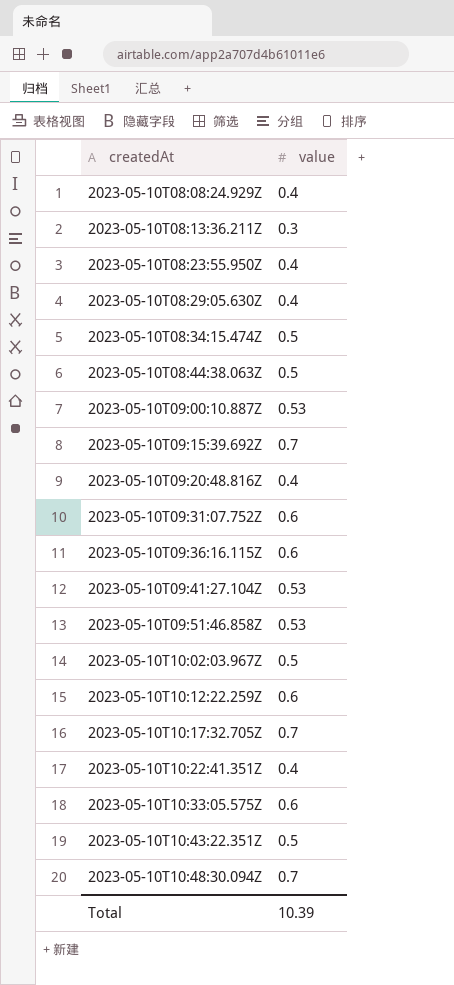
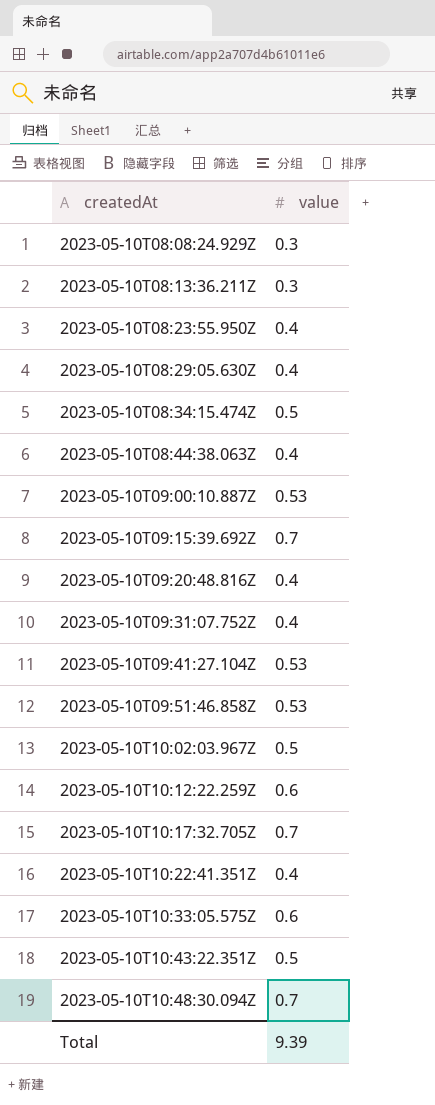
row 2023-05-10T09:36:16.115Z: 0.6 -> none
2023-05-10T08:08:24.929Z | value: 0.4 -> 0.3
2023-05-10T08:44:38.063Z | value: 0.5 -> 0.4
2023-05-10T09:31:07.752Z | value: 0.6 -> 0.4
Total | value: 10.39 -> 9.39

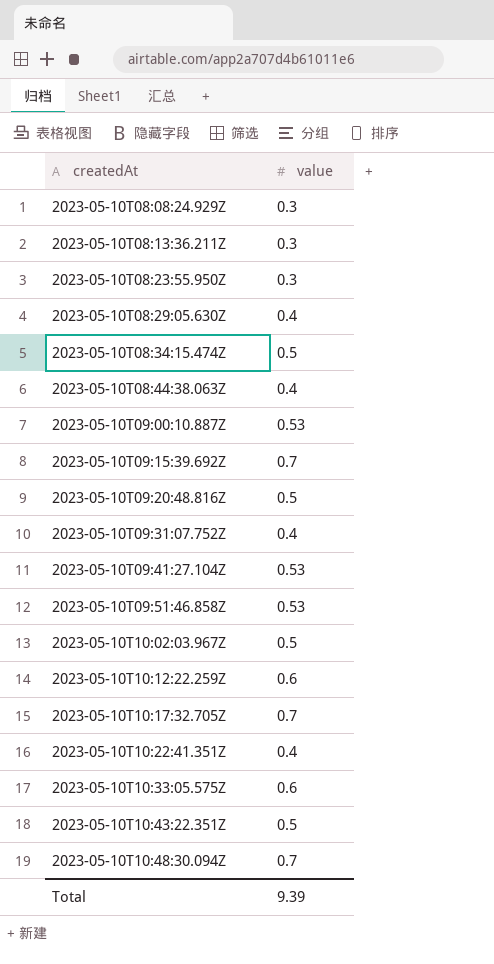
2023-05-10T08:23:55.950Z | value: 0.4 -> 0.3
2023-05-10T09:20:48.816Z | value: 0.4 -> 0.5

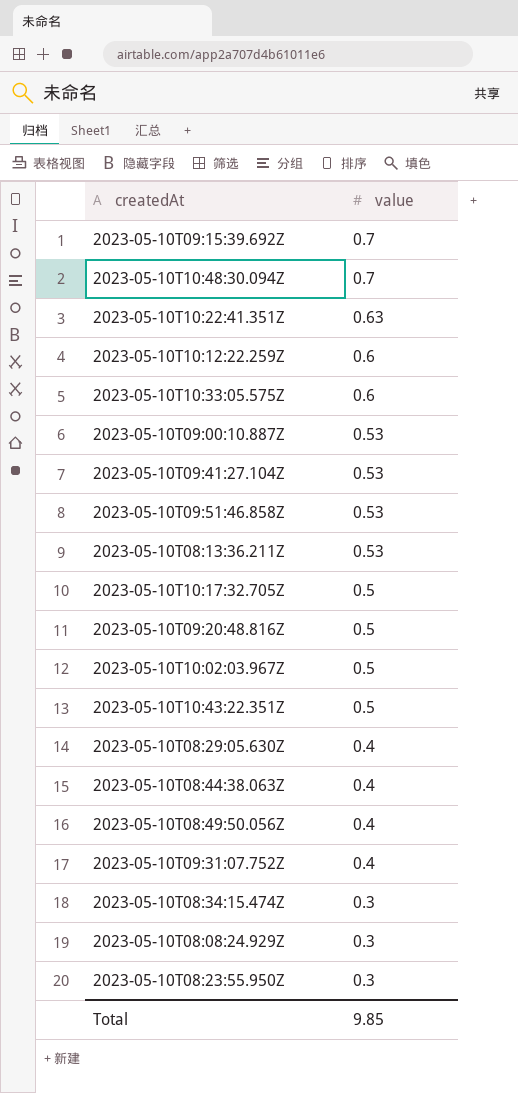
row order: createdAt ascending -> value descending
2023-05-10T10:22:41.351Z | value: 0.4 -> 0.63
2023-05-10T08:13:36.211Z | value: 0.3 -> 0.53
2023-05-10T10:17:32.705Z | value: 0.7 -> 0.5
row 2023-05-10T08:49:50.056Z: none -> 0.4
2023-05-10T08:34:15.474Z | value: 0.5 -> 0.3
Total | value: 9.39 -> 9.85

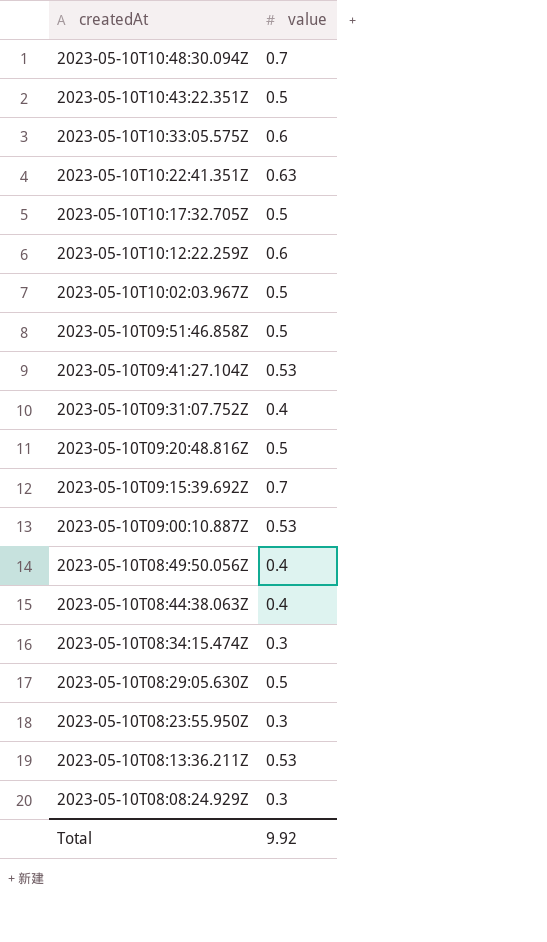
row order: value descending -> createdAt descending
2023-05-10T09:51:46.858Z | value: 0.53 -> 0.5
2023-05-10T08:29:05.630Z | value: 0.4 -> 0.5
Total | value: 9.85 -> 9.92

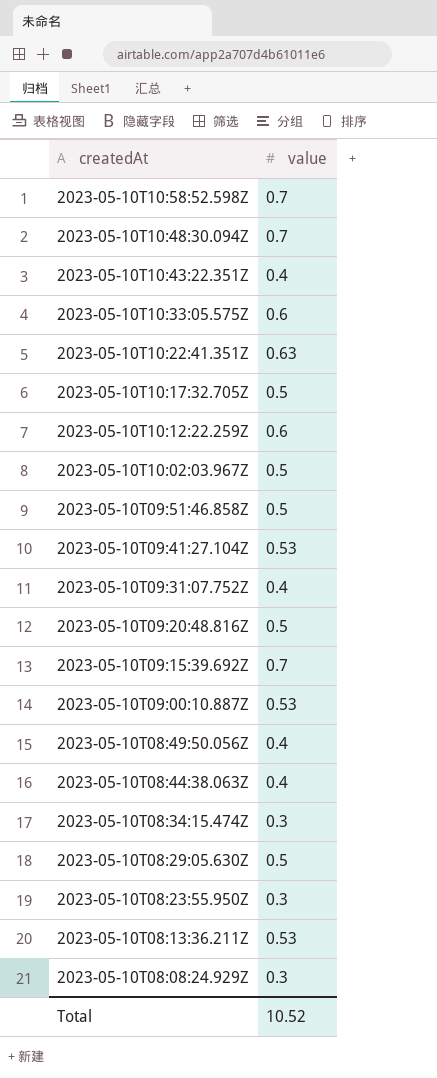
row 2023-05-10T10:58:52.598Z: none -> 0.7
2023-05-10T10:43:22.351Z | value: 0.5 -> 0.4
Total | value: 9.92 -> 10.52

